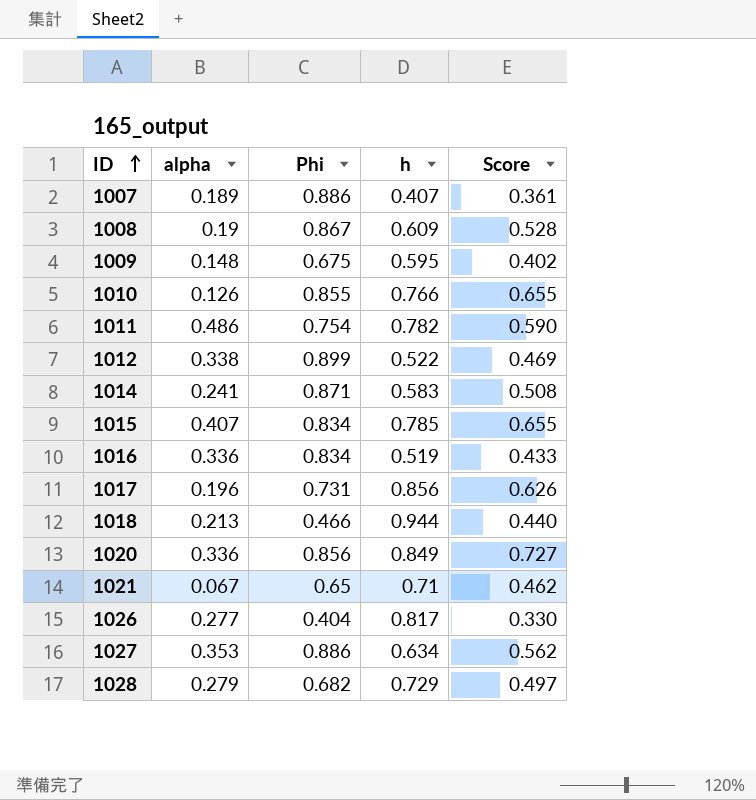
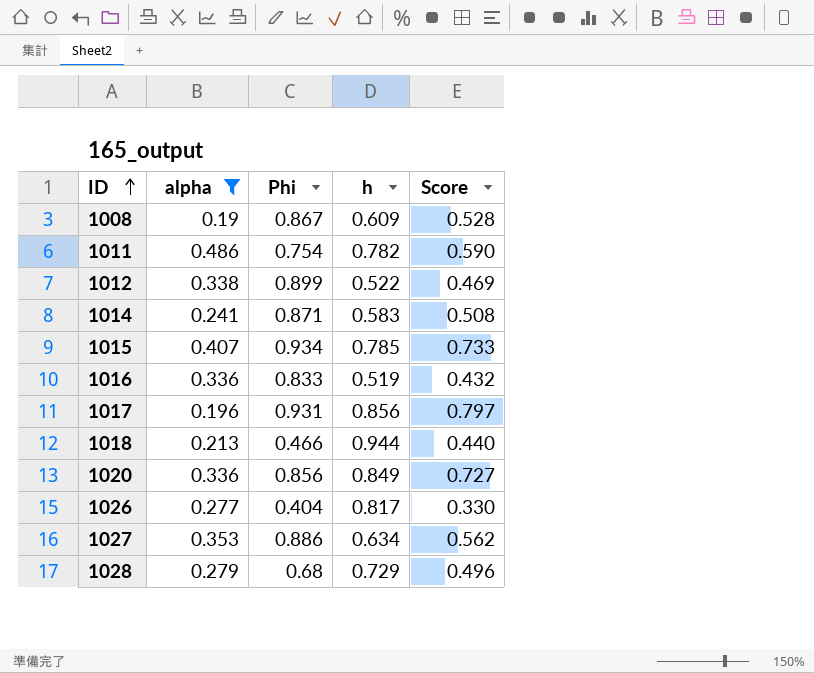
filter: none -> alpha >= 0.19
1015 | Phi: 0.834 -> 0.934
1015 | Score: 0.655 -> 0.733
1016 | Phi: 0.834 -> 0.833
1016 | Score: 0.433 -> 0.432
1017 | Phi: 0.731 -> 0.931
1017 | Score: 0.626 -> 0.797
1028 | Phi: 0.682 -> 0.68
1028 | Score: 0.497 -> 0.496

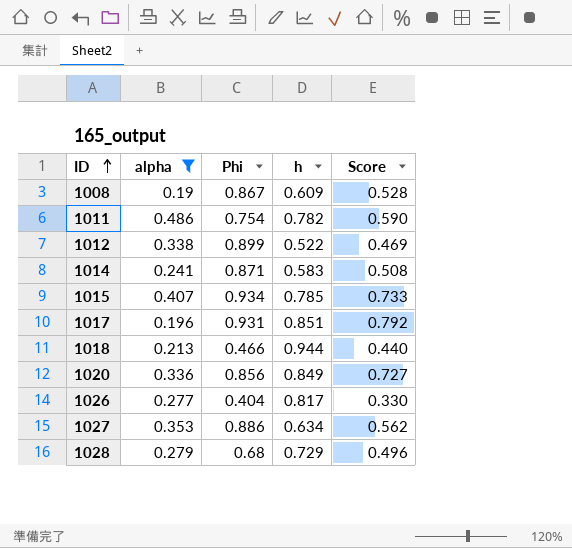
row 1016: 0.336 | 0.833 | 0.519 | 0.432 -> none
1017 | h: 0.856 -> 0.851
1017 | Score: 0.797 -> 0.792

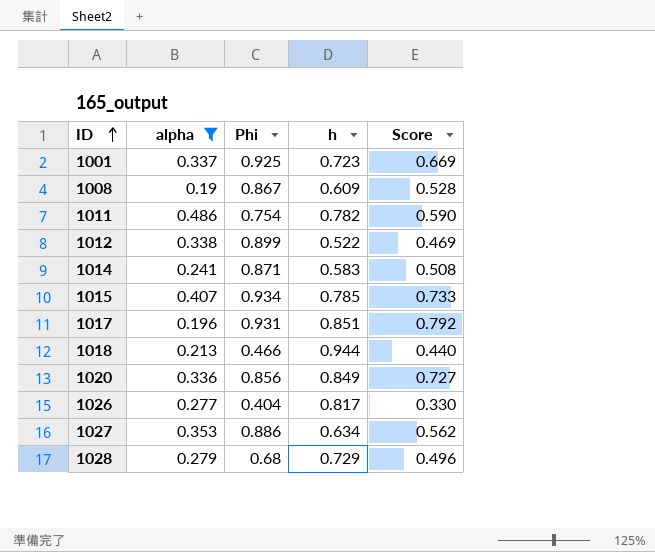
row 1001: none -> 0.337 | 0.925 | 0.723 | 0.669

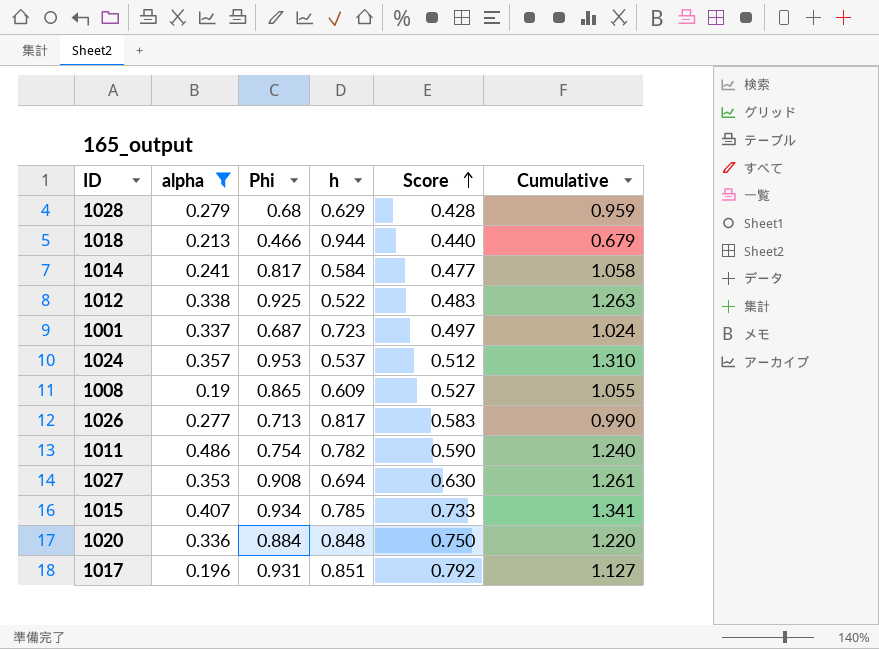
row order: ID ascending -> Score ascending
column Cumulative | formula: none -> [alpha] + [Phi]
1028 | h: 0.729 -> 0.629
1028 | Score: 0.496 -> 0.428
1014 | Phi: 0.871 -> 0.817
1014 | h: 0.583 -> 0.584
1014 | Score: 0.508 -> 0.477
1012 | Phi: 0.899 -> 0.925
1012 | Score: 0.469 -> 0.483
1001 | Phi: 0.925 -> 0.687
1001 | Score: 0.669 -> 0.497
row 1024: none -> 0.357 | 0.953 | 0.537 | 0.512 | 1.310
1008 | Phi: 0.867 -> 0.865
1008 | Score: 0.528 -> 0.527
1026 | Phi: 0.404 -> 0.713
1026 | Score: 0.330 -> 0.583
1027 | Phi: 0.886 -> 0.908
1027 | h: 0.634 -> 0.694
1027 | Score: 0.562 -> 0.630
1020 | Phi: 0.856 -> 0.884
1020 | h: 0.849 -> 0.848
1020 | Score: 0.727 -> 0.750

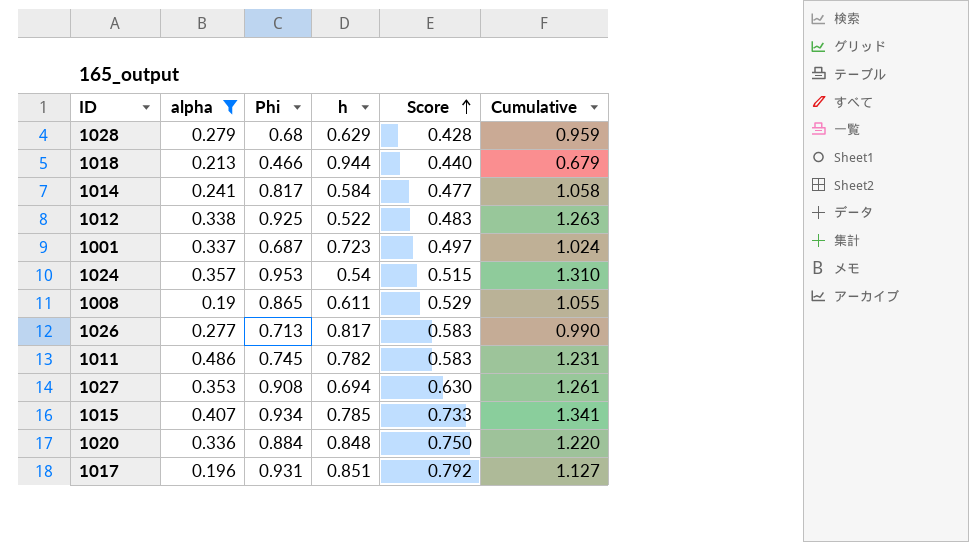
1024 | h: 0.537 -> 0.54
1024 | Score: 0.512 -> 0.515
1008 | h: 0.609 -> 0.611
1008 | Score: 0.527 -> 0.529
1011 | Phi: 0.754 -> 0.745
1011 | Score: 0.590 -> 0.583
1011 | Cumulative: 1.240 -> 1.231

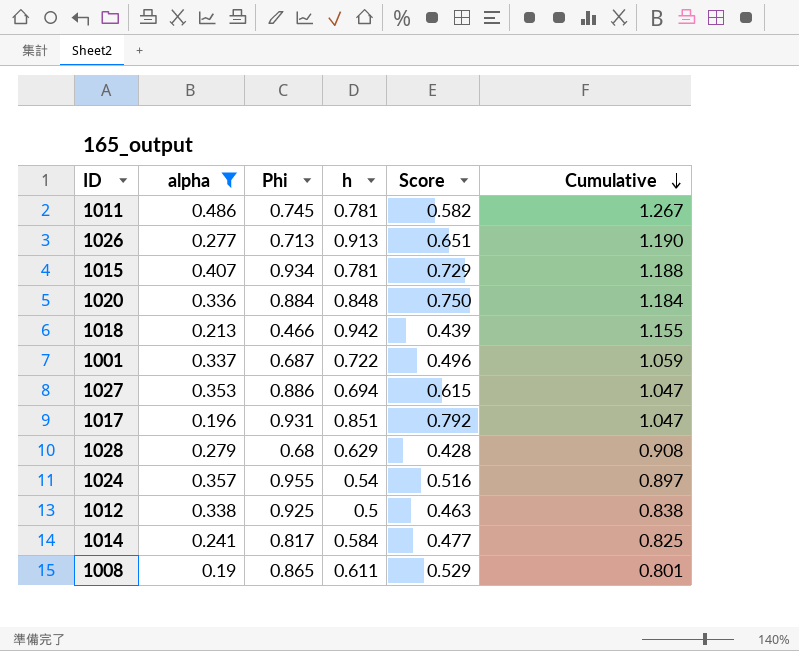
row order: Score ascending -> Cumulative descending
column Cumulative | formula: [alpha] + [Phi] -> [alpha] + [h]
1011 | h: 0.782 -> 0.781
1011 | Score: 0.583 -> 0.582
1026 | h: 0.817 -> 0.913
1026 | Score: 0.583 -> 0.651
1015 | h: 0.785 -> 0.781
1015 | Score: 0.733 -> 0.729
1018 | h: 0.944 -> 0.942
1018 | Score: 0.440 -> 0.439
1001 | h: 0.723 -> 0.722
1001 | Score: 0.497 -> 0.496
1027 | Phi: 0.908 -> 0.886
1027 | Score: 0.630 -> 0.615
1024 | Phi: 0.953 -> 0.955
1024 | Score: 0.515 -> 0.516
1012 | h: 0.522 -> 0.5
1012 | Score: 0.483 -> 0.463

